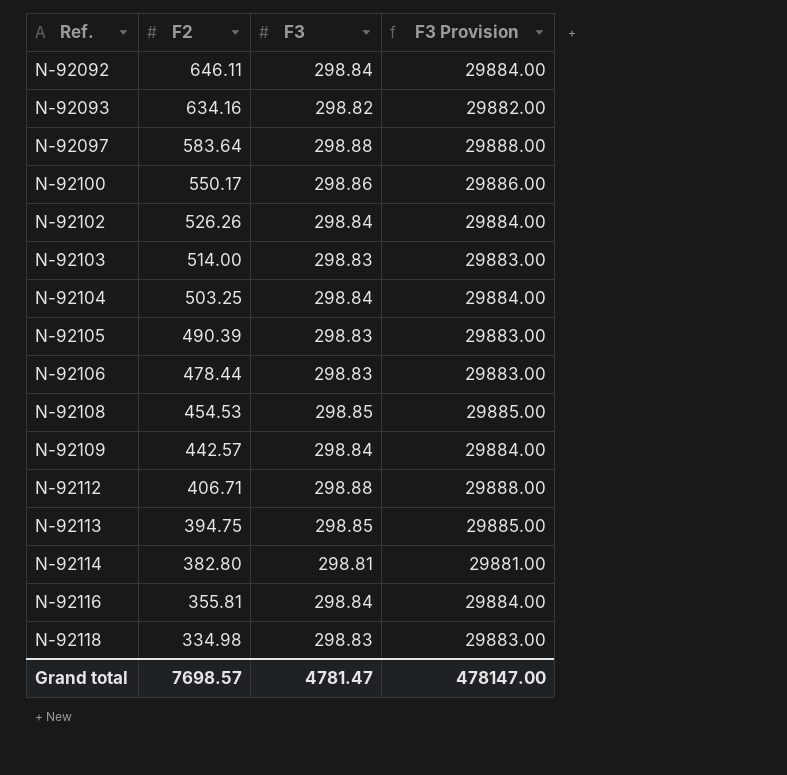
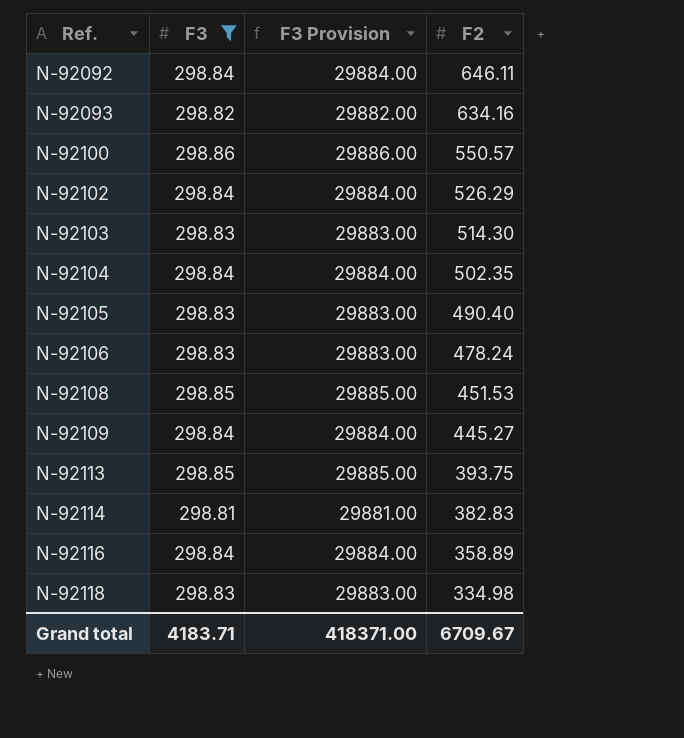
filter: none -> F3 != 298.88
column F2 | position: 2 -> 4
N-92100 | F2: 550.17 -> 550.57
N-92102 | F2: 526.26 -> 526.29
N-92103 | F2: 514.00 -> 514.30
N-92104 | F2: 503.25 -> 502.35
N-92105 | F2: 490.39 -> 490.40
N-92106 | F2: 478.44 -> 478.24
N-92108 | F2: 454.53 -> 451.53
N-92109 | F2: 442.57 -> 445.27
N-92113 | F2: 394.75 -> 393.75
N-92114 | F2: 382.80 -> 382.83
N-92116 | F2: 355.81 -> 358.89
Grand total | F3: 4781.47 -> 4183.71
Grand total | F3 Provision: 478147.00 -> 418371.00
Grand total | F2: 7698.57 -> 6709.67

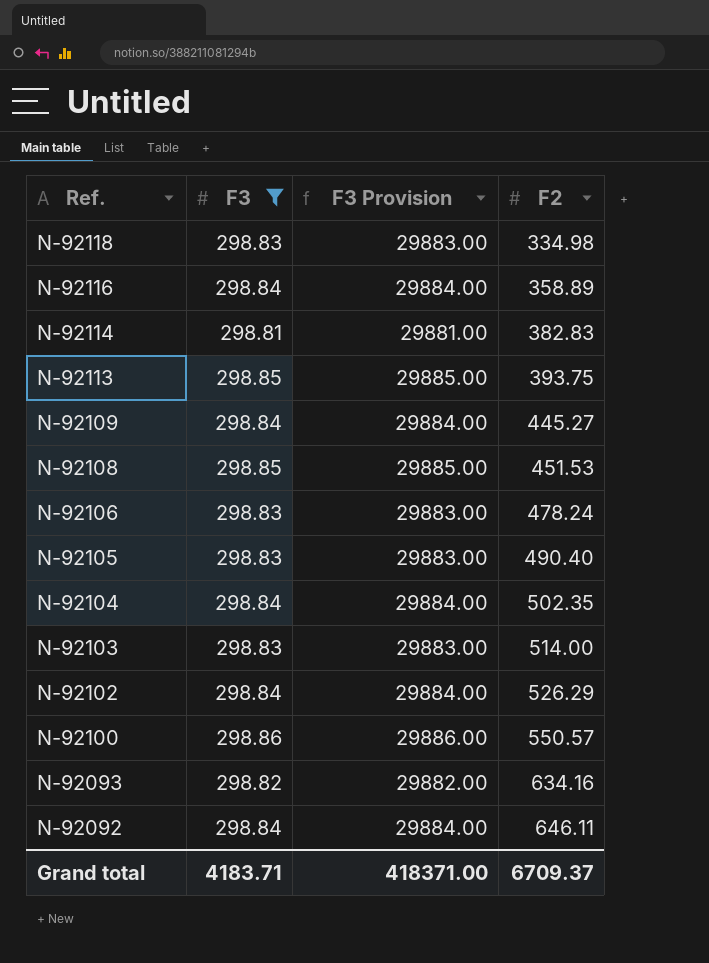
row order: Ref. ascending -> Ref. descending
N-92103 | F2: 514.30 -> 514.00
Grand total | F2: 6709.67 -> 6709.37

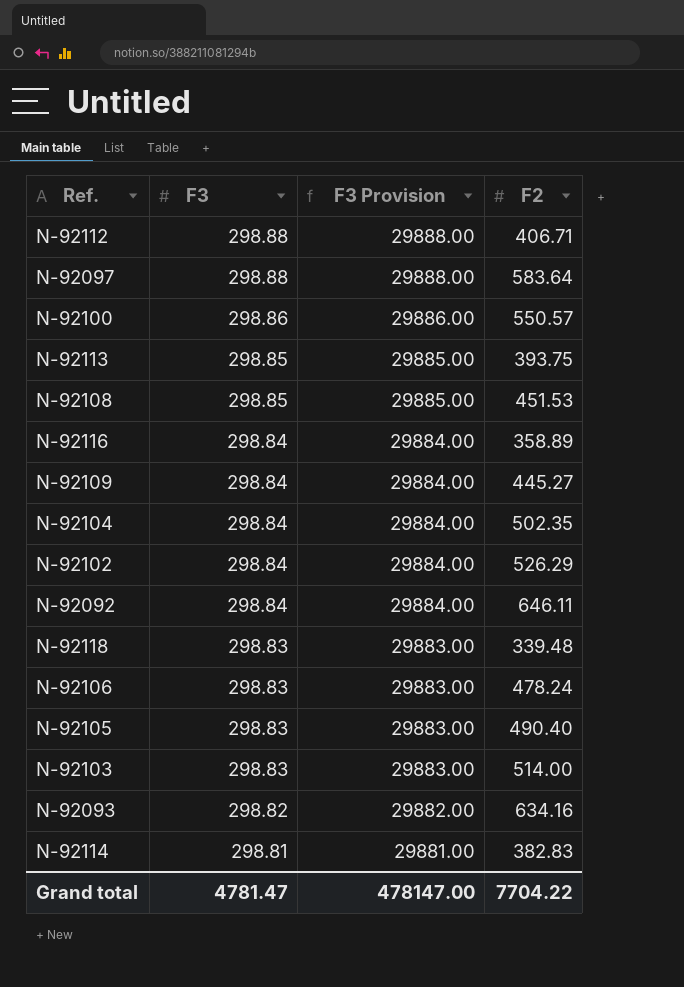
filter: F3 != 298.88 -> none
row order: Ref. descending -> F3 descending
N-92118 | F2: 334.98 -> 339.48
Grand total | F3: 4183.71 -> 4781.47
Grand total | F3 Provision: 418371.00 -> 478147.00
Grand total | F2: 6709.37 -> 7704.22

